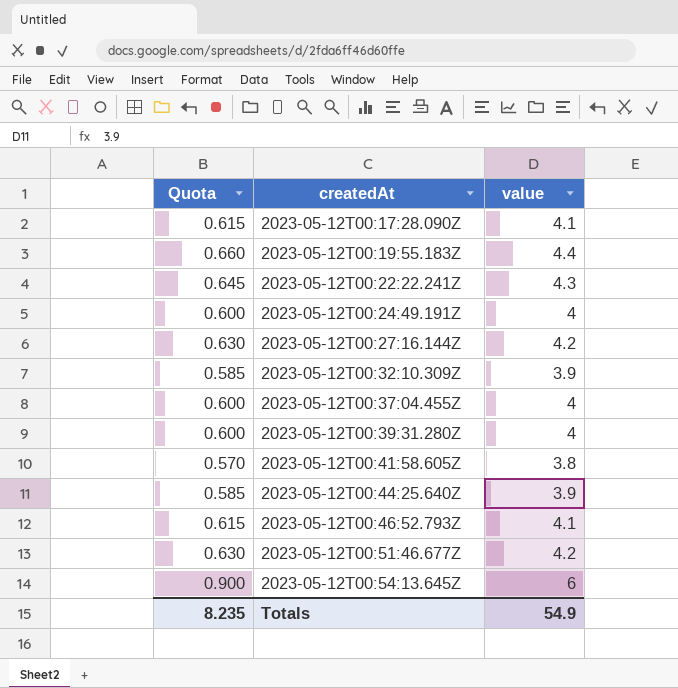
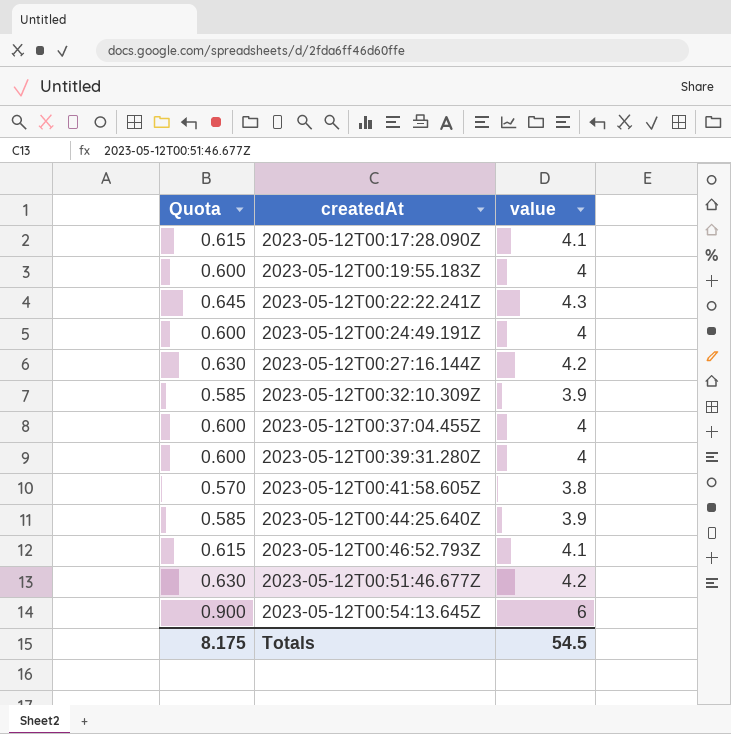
2023-05-12T00:19:55.183Z | Quota: 0.660 -> 0.600
2023-05-12T00:19:55.183Z | value: 4.4 -> 4
Totals | Quota: 8.235 -> 8.175
Totals | value: 54.9 -> 54.5

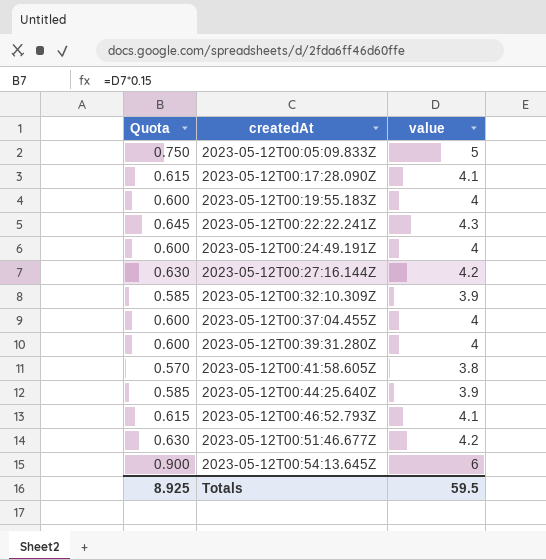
row 2023-05-12T00:05:09.833Z: none -> 0.750 | 5
Totals | Quota: 8.175 -> 8.925
Totals | value: 54.5 -> 59.5

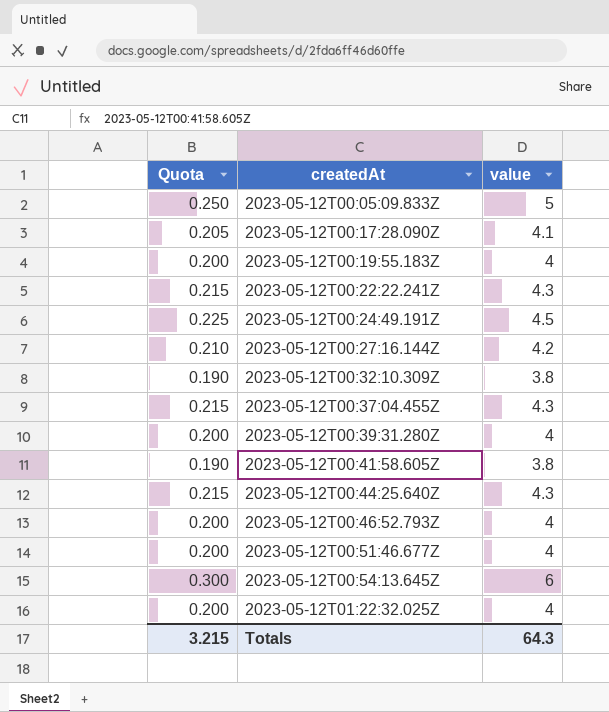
column Quota | formula: [value] * 0.15 -> [value] * 0.05
2023-05-12T00:24:49.191Z | value: 4 -> 4.5
2023-05-12T00:32:10.309Z | value: 3.9 -> 3.8
2023-05-12T00:37:04.455Z | value: 4 -> 4.3
2023-05-12T00:44:25.640Z | value: 3.9 -> 4.3
2023-05-12T00:46:52.793Z | value: 4.1 -> 4
2023-05-12T00:51:46.677Z | value: 4.2 -> 4
row 2023-05-12T01:22:32.025Z: none -> 0.200 | 4
Totals | Quota: 8.925 -> 3.215
Totals | value: 59.5 -> 64.3

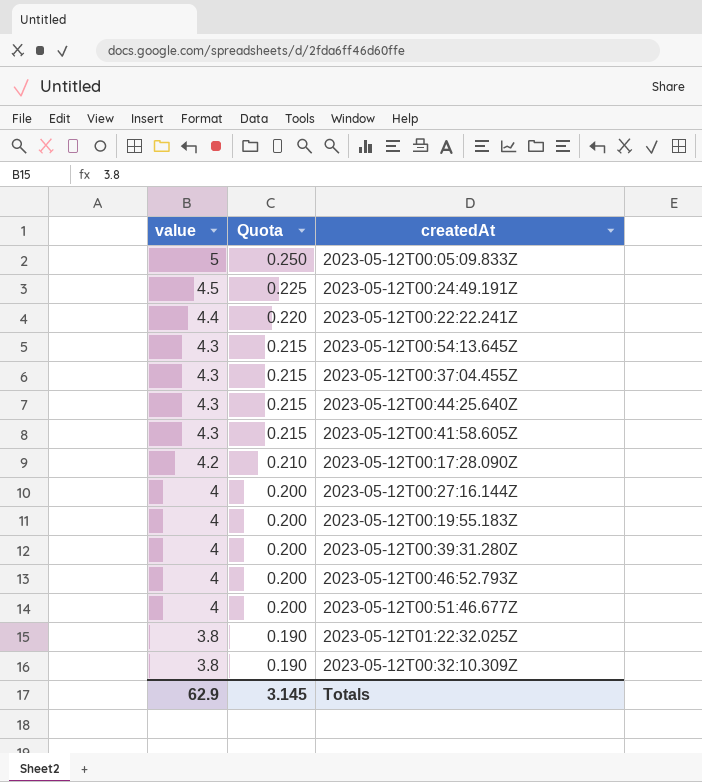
row order: createdAt ascending -> value descending
column value | position: 3 -> 1
2023-05-12T00:22:22.241Z | value: 4.3 -> 4.4
2023-05-12T00:22:22.241Z | Quota: 0.215 -> 0.220
2023-05-12T00:54:13.645Z | value: 6 -> 4.3
2023-05-12T00:54:13.645Z | Quota: 0.300 -> 0.215
2023-05-12T00:41:58.605Z | value: 3.8 -> 4.3
2023-05-12T00:41:58.605Z | Quota: 0.190 -> 0.215
2023-05-12T00:17:28.090Z | value: 4.1 -> 4.2
2023-05-12T00:17:28.090Z | Quota: 0.205 -> 0.210
2023-05-12T00:27:16.144Z | value: 4.2 -> 4
2023-05-12T00:27:16.144Z | Quota: 0.210 -> 0.200
2023-05-12T01:22:32.025Z | value: 4 -> 3.8
2023-05-12T01:22:32.025Z | Quota: 0.200 -> 0.190
Totals | value: 64.3 -> 62.9
Totals | Quota: 3.215 -> 3.145

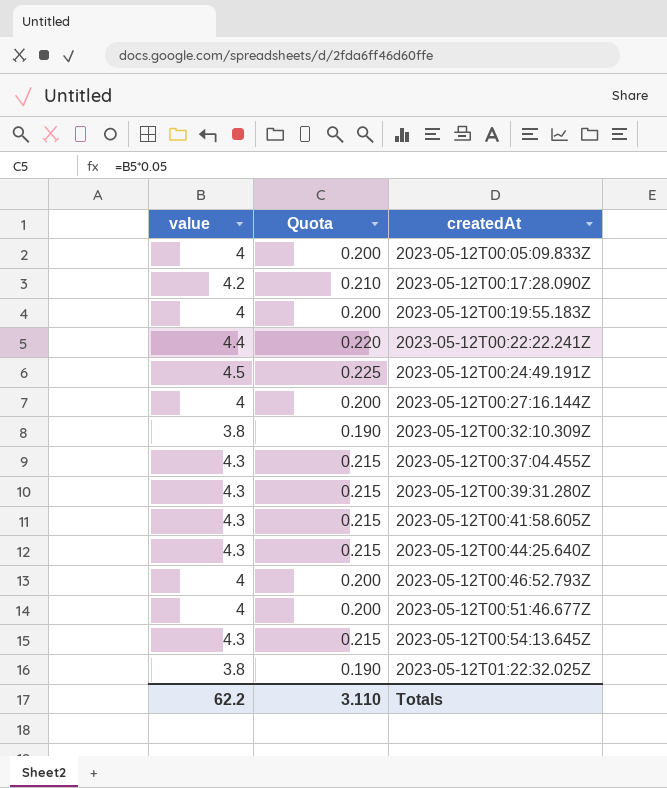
row order: value descending -> createdAt ascending
2023-05-12T00:05:09.833Z | value: 5 -> 4
2023-05-12T00:05:09.833Z | Quota: 0.250 -> 0.200
2023-05-12T00:39:31.280Z | value: 4 -> 4.3
2023-05-12T00:39:31.280Z | Quota: 0.200 -> 0.215
Totals | value: 62.9 -> 62.2
Totals | Quota: 3.145 -> 3.110

